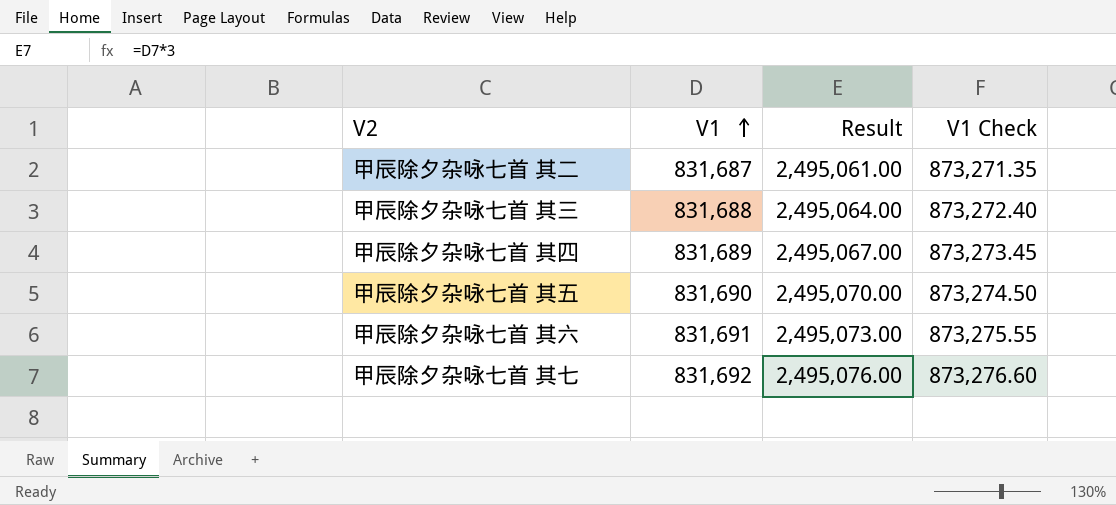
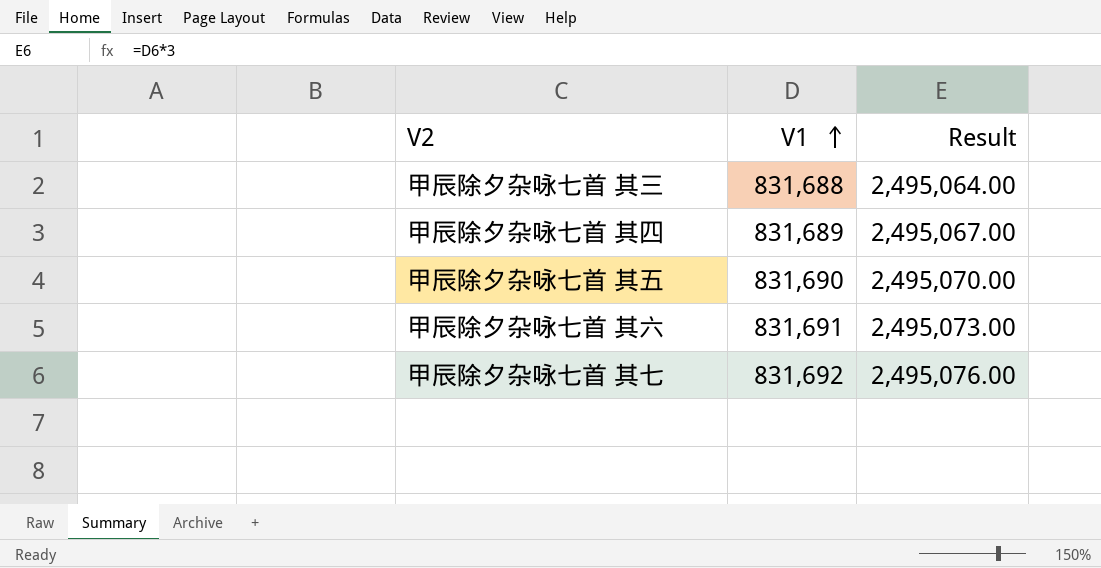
column V1 Check | formula: [V1] * 1.05 -> none
row 甲辰除夕杂咏七首 其二: 831,687 | 2,495,061.00 | 873,271.35 -> none

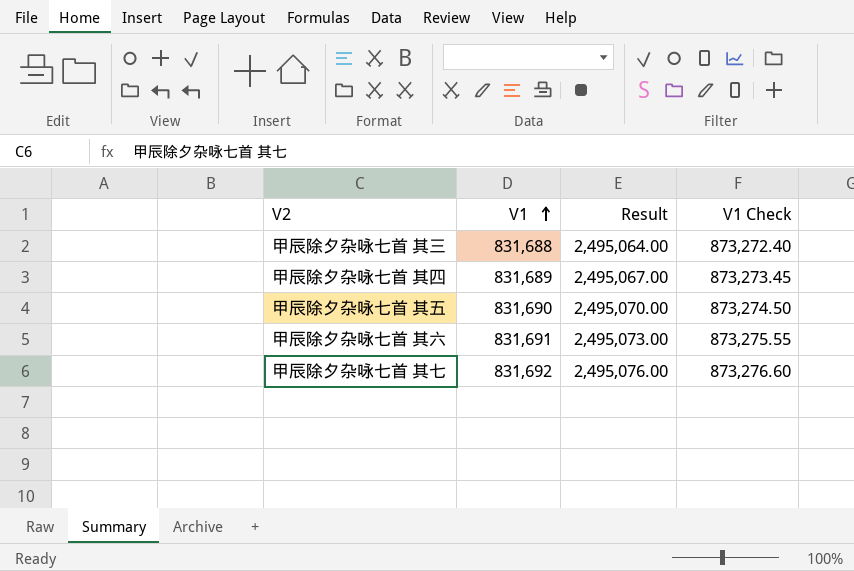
column V1 Check | formula: none -> [V1] * 1.05

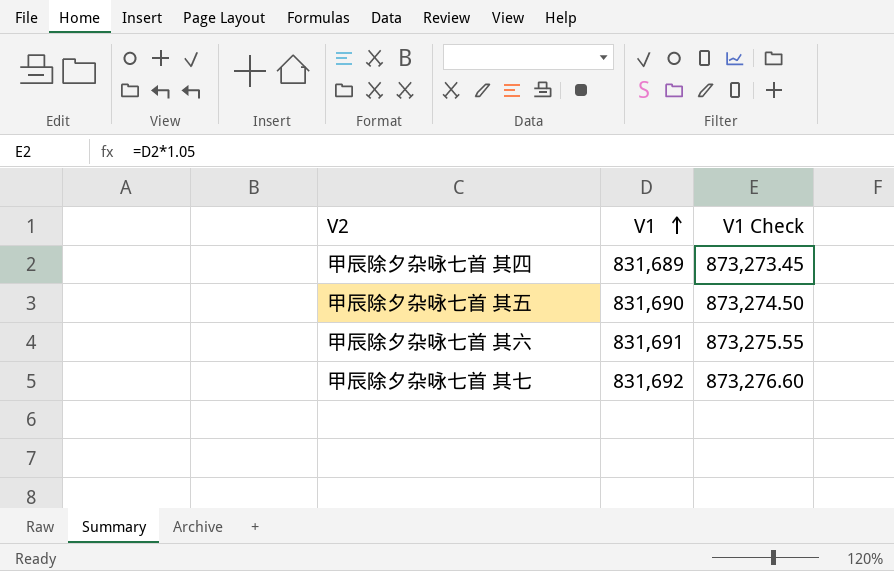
column Result | formula: [V1] * 3 -> none
row 甲辰除夕杂咏七首 其三: 831,688 | 2,495,064.00 | 873,272.40 -> none

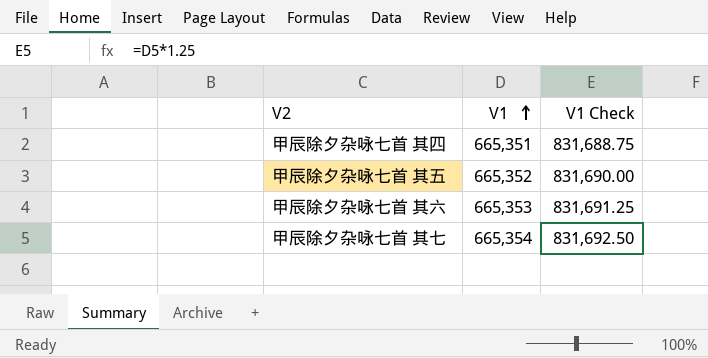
column V1 Check | formula: [V1] * 1.05 -> [V1] * 1.25
甲辰除夕杂咏七首 其四 | V1: 831,689 -> 665,351
甲辰除夕杂咏七首 其五 | V1: 831,690 -> 665,352
甲辰除夕杂咏七首 其六 | V1: 831,691 -> 665,353
甲辰除夕杂咏七首 其七 | V1: 831,692 -> 665,354

